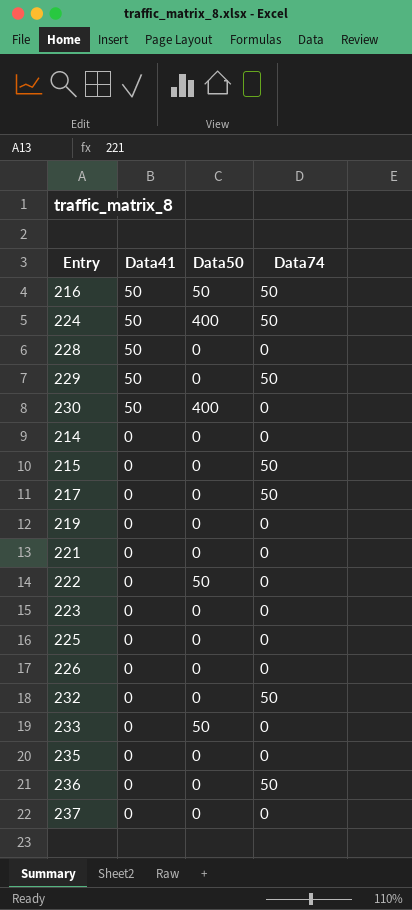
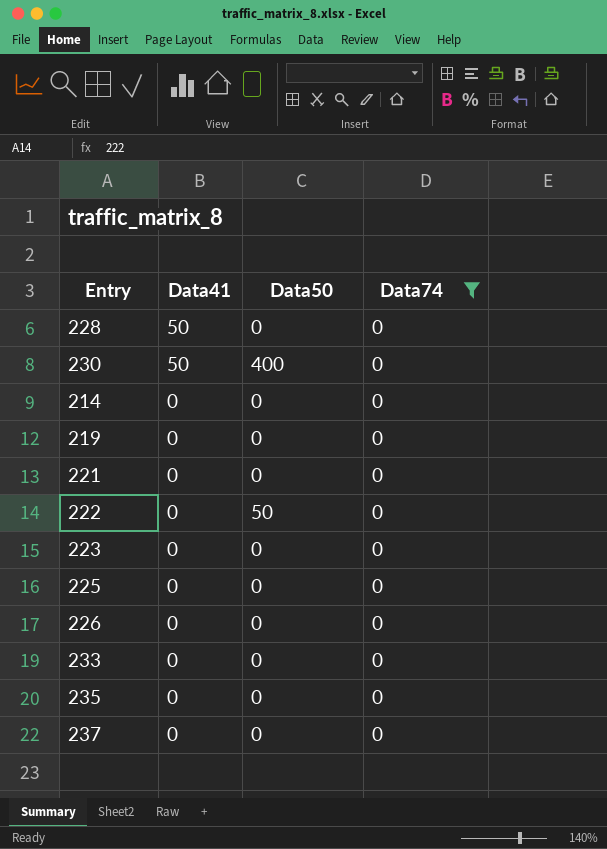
filter: none -> Data74 = 0
233 | Data50: 50 -> 0

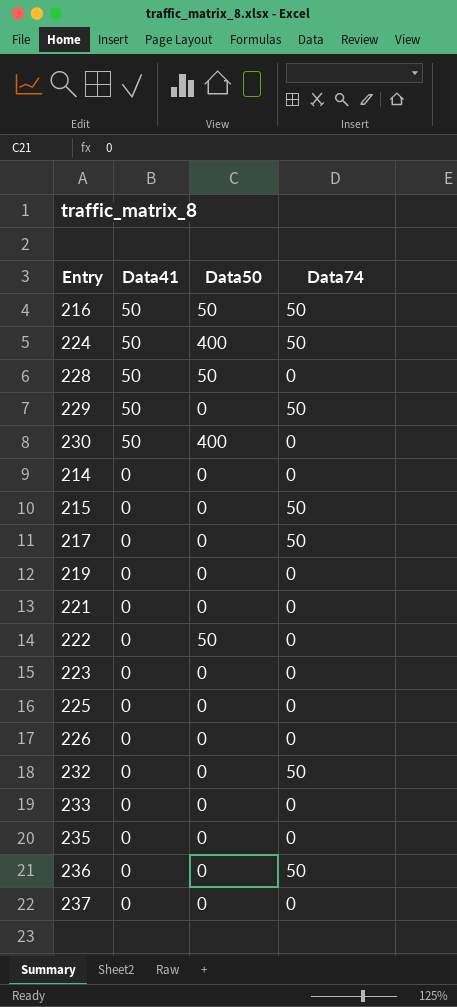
filter: Data74 = 0 -> none
228 | Data50: 0 -> 50

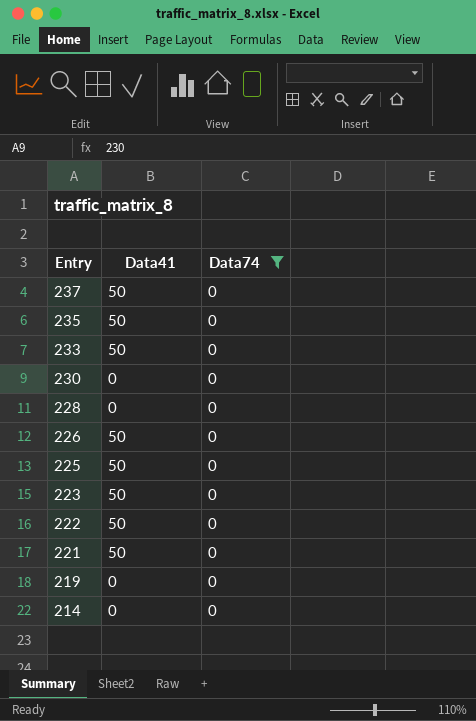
filter: none -> Data74 = 0
row order: Data41 descending -> Entry descending
column Data50 | position: 3 -> none
237 | Data41: 0 -> 50
235 | Data41: 0 -> 50
233 | Data41: 0 -> 50
230 | Data41: 50 -> 0
228 | Data41: 50 -> 0
226 | Data41: 0 -> 50
225 | Data41: 0 -> 50
223 | Data41: 0 -> 50
222 | Data41: 0 -> 50
221 | Data41: 0 -> 50

